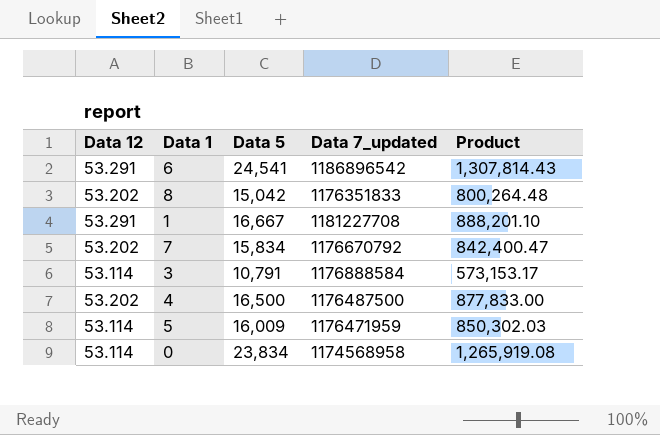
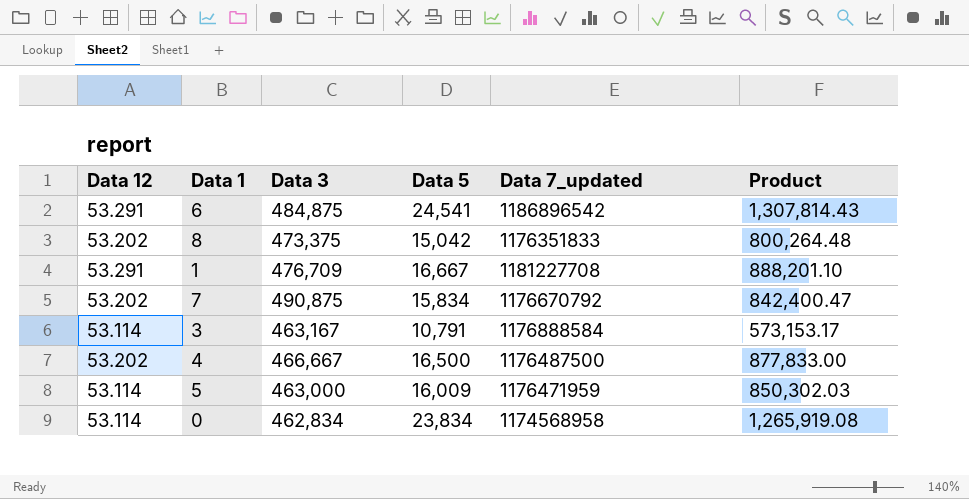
column Data 3 | position: none -> 3

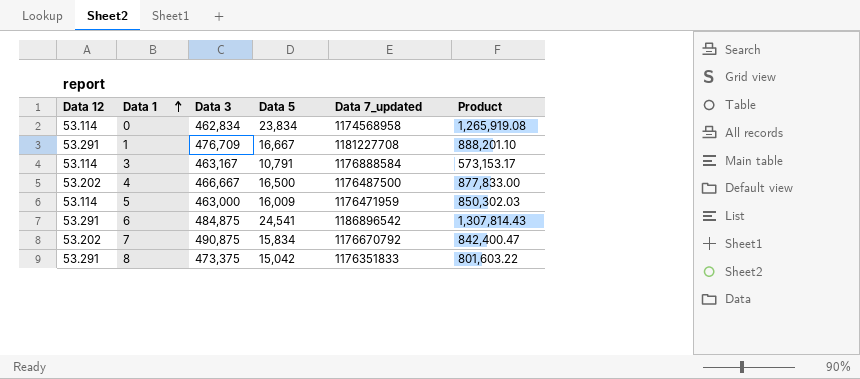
row order: none -> Data 1 ascending
8 | Data 12: 53.202 -> 53.291
8 | Product: 800,264.48 -> 801,603.22

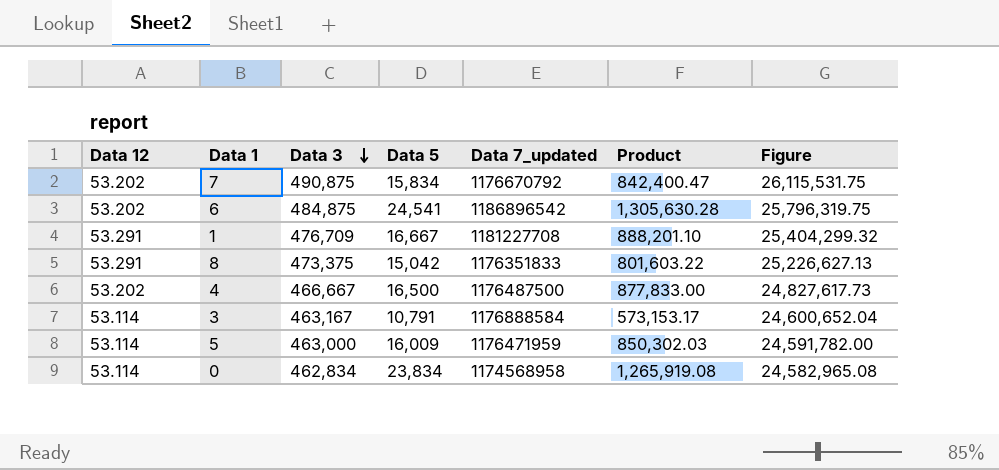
row order: Data 1 ascending -> Data 3 descending
column Figure | formula: none -> [Data 12] * [Data 3]
6 | Data 12: 53.291 -> 53.202
6 | Product: 1,307,814.43 -> 1,305,630.28

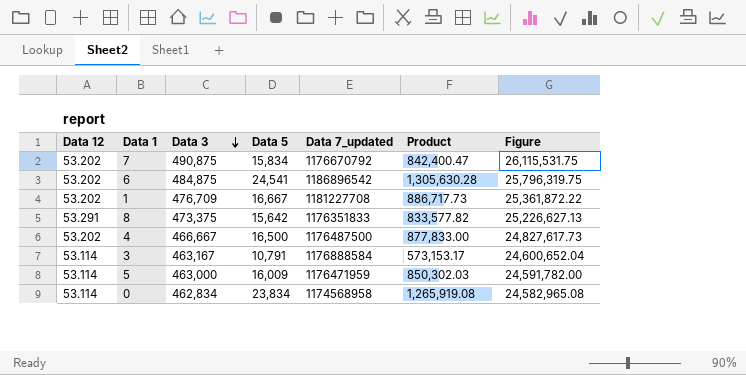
1 | Data 12: 53.291 -> 53.202
1 | Product: 888,201.10 -> 886,717.73
1 | Figure: 25,404,299.32 -> 25,361,872.22
8 | Data 5: 15,042 -> 15,642
8 | Product: 801,603.22 -> 833,577.82

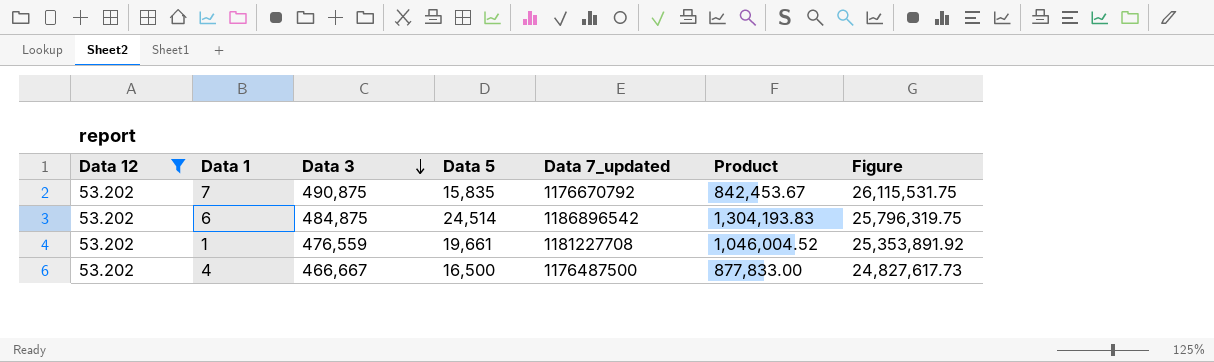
filter: none -> Data 12 = 53.202
7 | Data 5: 15,834 -> 15,835
7 | Product: 842,400.47 -> 842,453.67
6 | Data 5: 24,541 -> 24,514
6 | Product: 1,305,630.28 -> 1,304,193.83
1 | Data 3: 476,709 -> 476,559
1 | Data 5: 16,667 -> 19,661
1 | Product: 886,717.73 -> 1,046,004.52
1 | Figure: 25,361,872.22 -> 25,353,891.92

